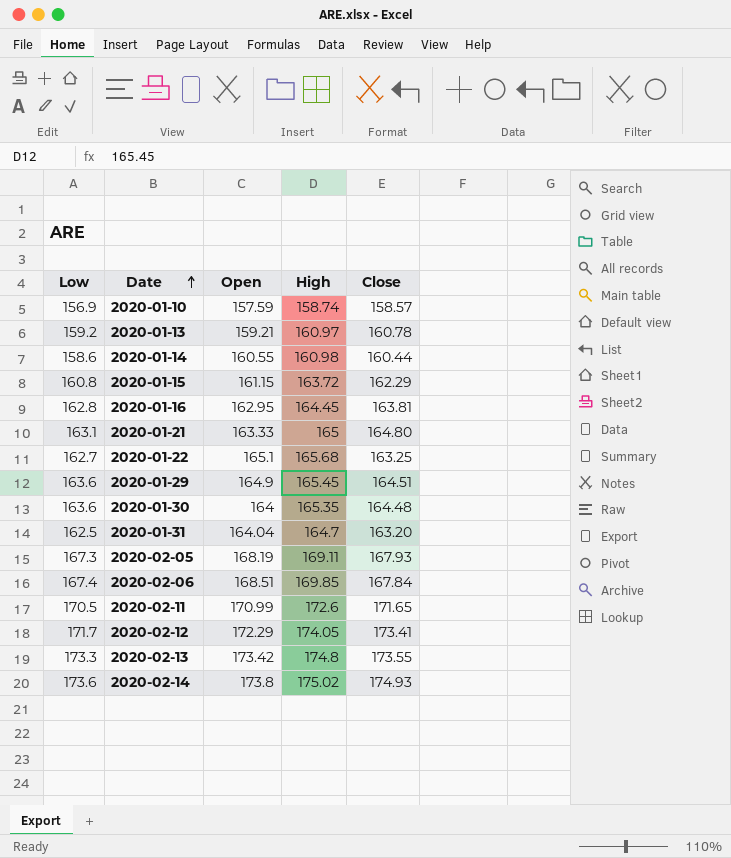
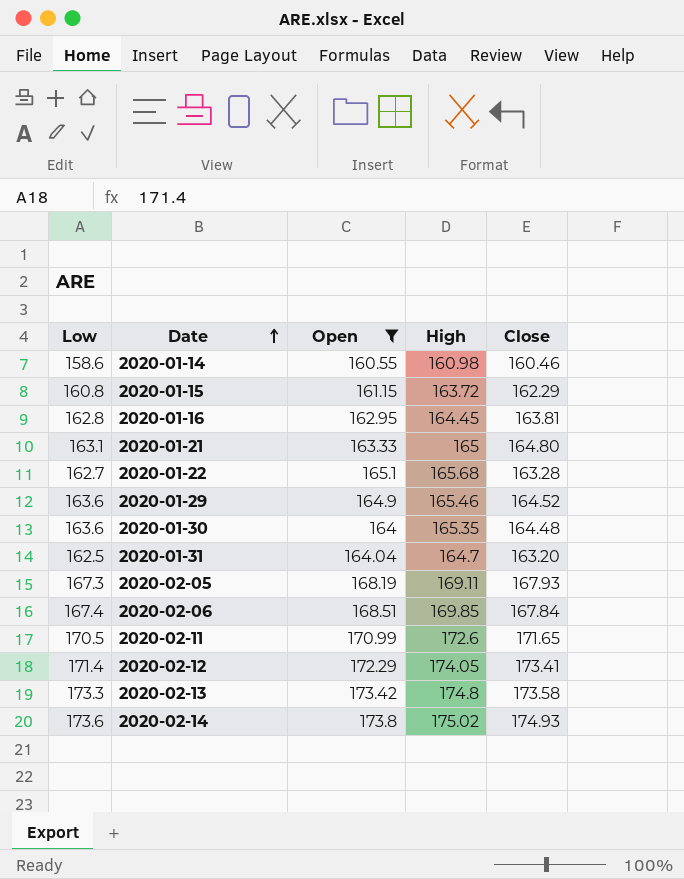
filter: none -> Open >= 160.55
2020-01-14 | Close: 160.44 -> 160.46
2020-01-22 | Close: 163.25 -> 163.28
2020-01-29 | High: 165.45 -> 165.46
2020-01-29 | Close: 164.51 -> 164.52
2020-02-12 | Low: 171.7 -> 171.4
2020-02-13 | Close: 173.55 -> 173.58

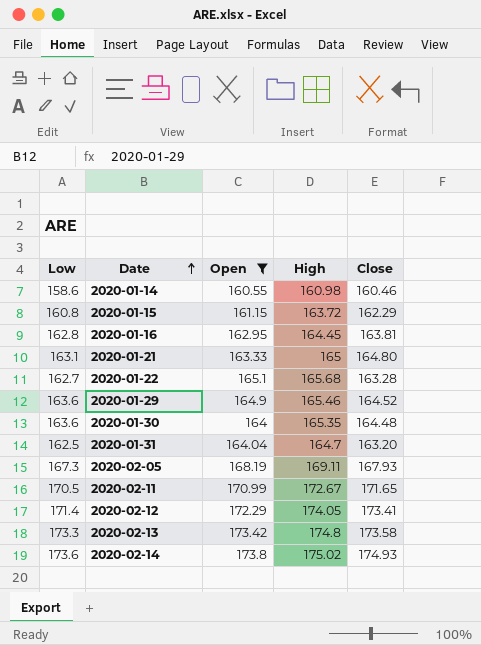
row 2020-02-06: 167.4 | 168.51 | 169.85 | 167.84 -> none
2020-02-11 | High: 172.6 -> 172.67

